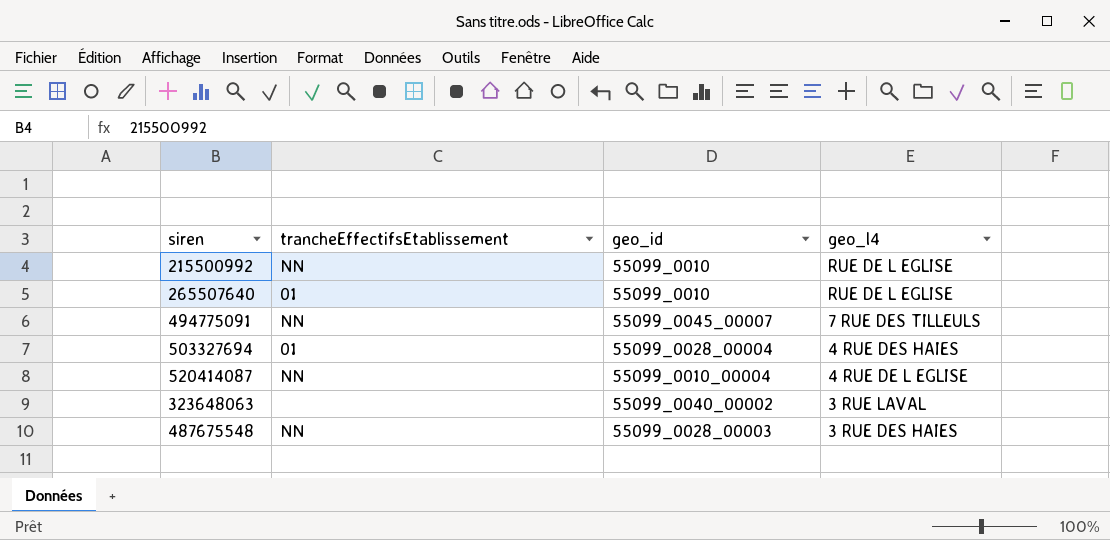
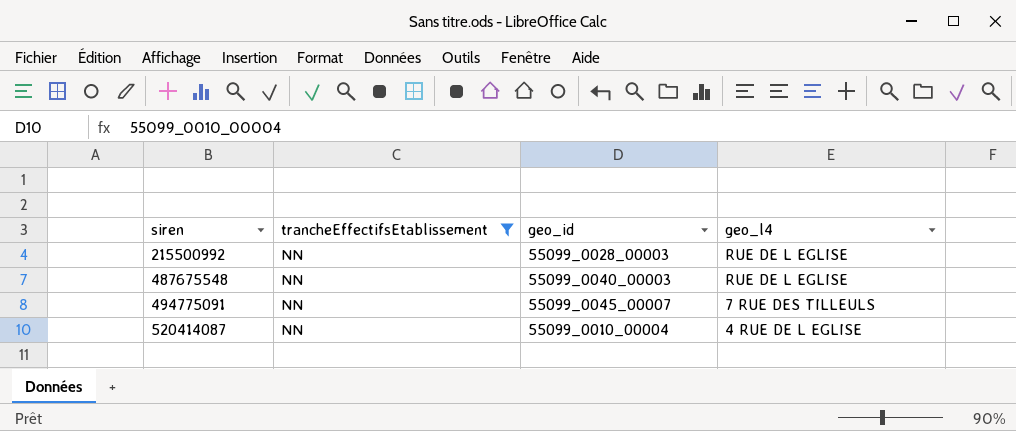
filter: none -> trancheEffectifsEtablissement = NN
row order: geo_l4 descending -> siren ascending
215500992 | geo_id: 55099_0010 -> 55099_0028_00003
487675548 | geo_id: 55099_0028_00003 -> 55099_0040_00003
487675548 | geo_l4: 3 RUE DES HAIES -> RUE DE L EGLISE

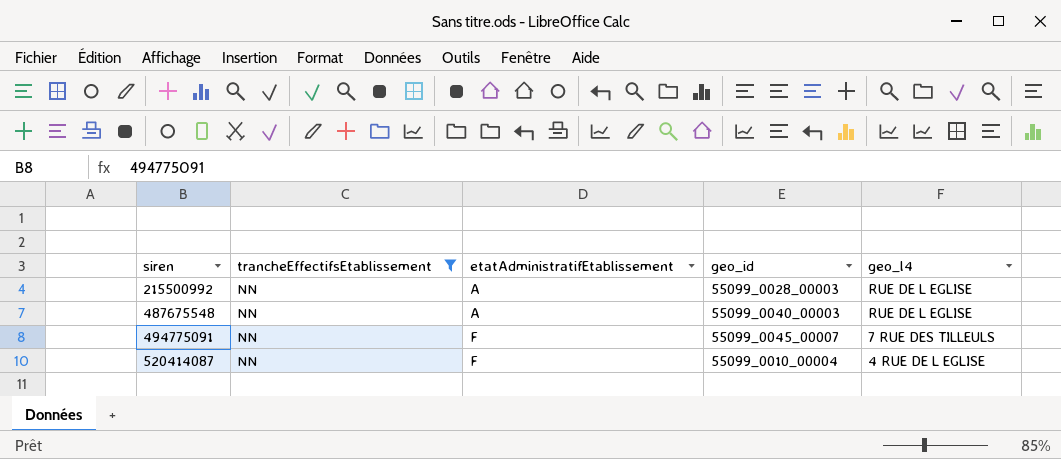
column etatAdministratifEtablissement | position: none -> 3

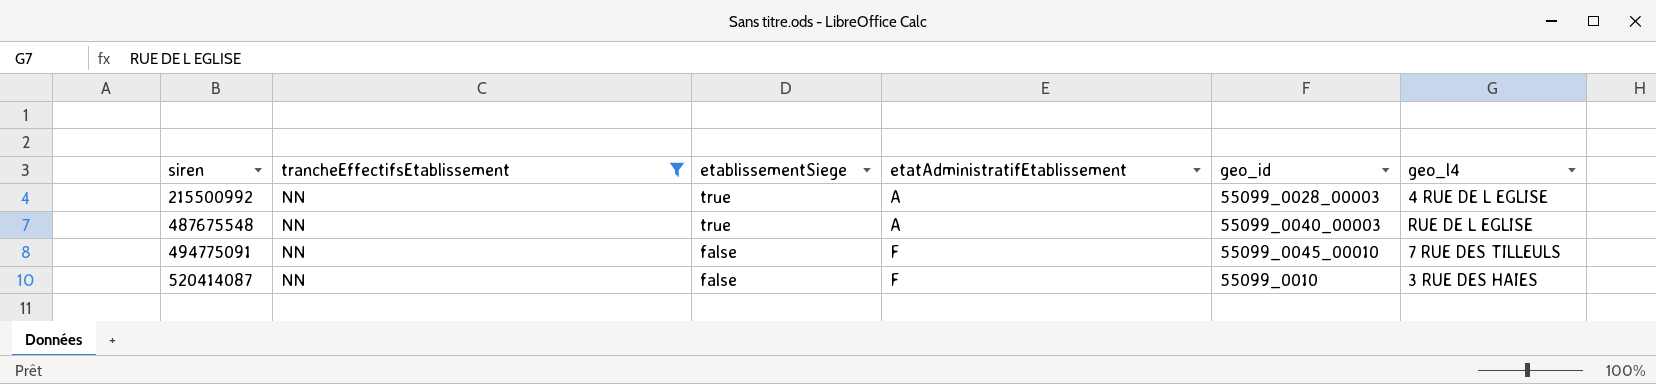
column etablissementSiege | position: none -> 3
215500992 | geo_l4: RUE DE L EGLISE -> 4 RUE DE L EGLISE
494775091 | geo_id: 55099_0045_00007 -> 55099_0045_00010
520414087 | geo_id: 55099_0010_00004 -> 55099_0010
520414087 | geo_l4: 4 RUE DE L EGLISE -> 3 RUE DES HAIES

